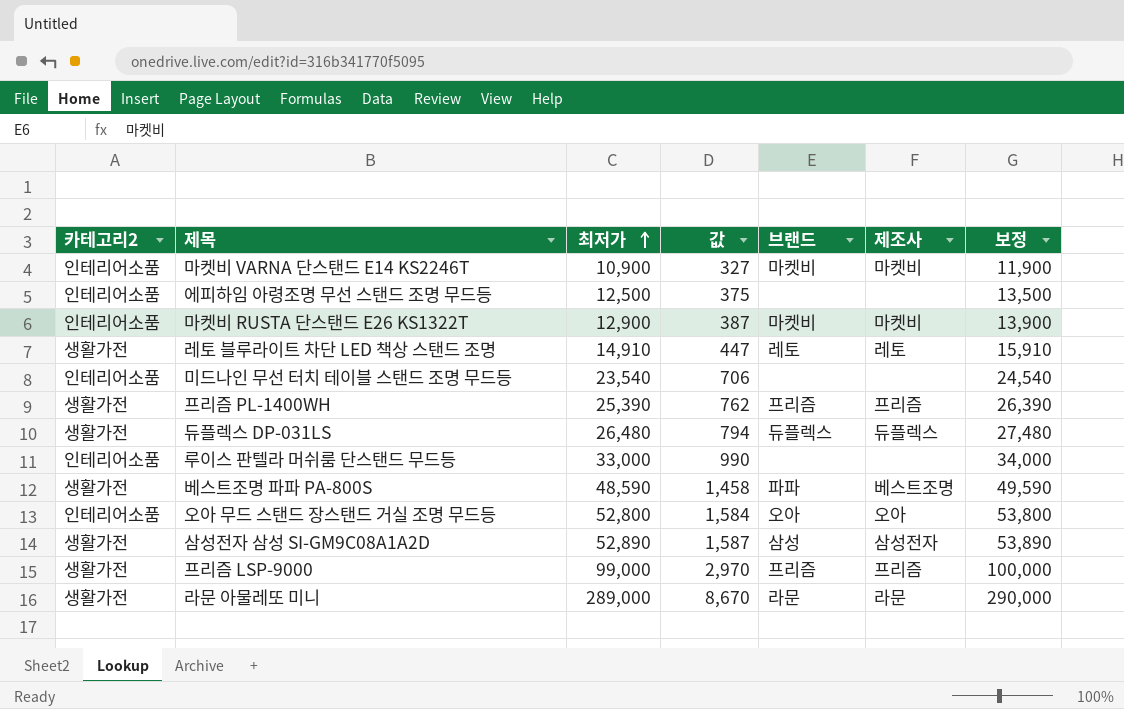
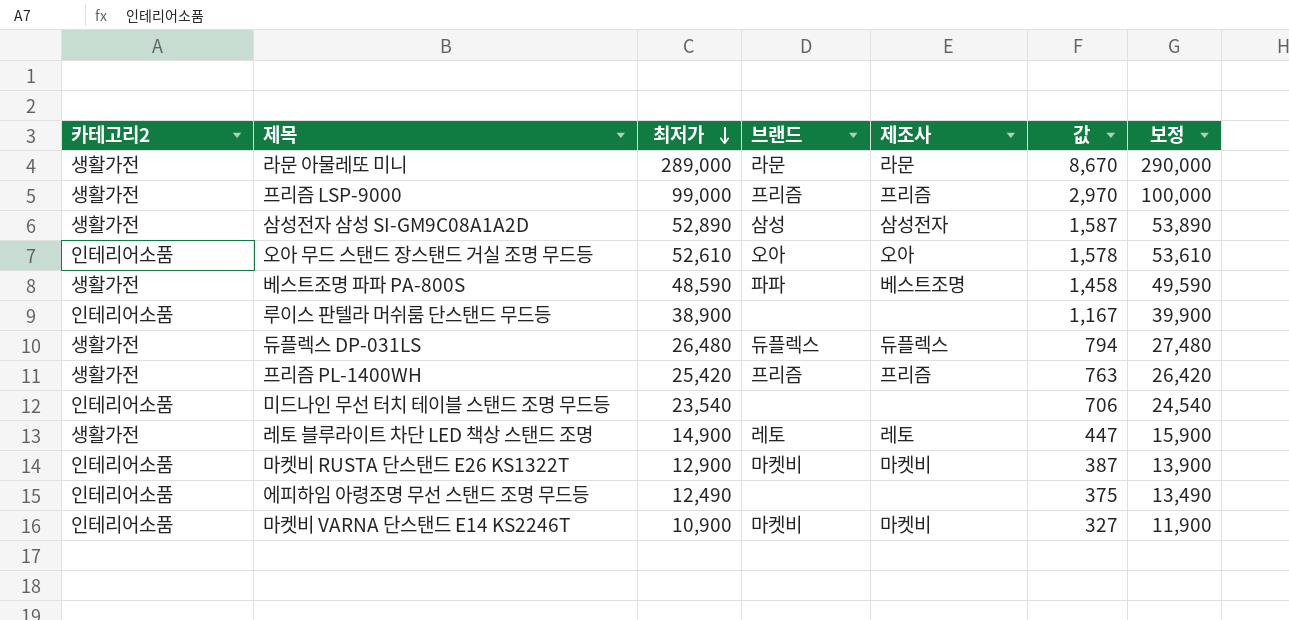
row order: 최저가 ascending -> 최저가 descending
column 값 | position: 4 -> 6
오아 무드 스탠드 장스탠드 거실 조명 무드등 | 최저가: 52,800 -> 52,610
오아 무드 스탠드 장스탠드 거실 조명 무드등 | 값: 1,584 -> 1,578
오아 무드 스탠드 장스탠드 거실 조명 무드등 | 보정: 53,800 -> 53,610
루이스 판텔라 머쉬룸 단스탠드 무드등 | 최저가: 33,000 -> 38,900
루이스 판텔라 머쉬룸 단스탠드 무드등 | 값: 990 -> 1,167
루이스 판텔라 머쉬룸 단스탠드 무드등 | 보정: 34,000 -> 39,900
프리즘 PL-1400WH | 최저가: 25,390 -> 25,420
프리즘 PL-1400WH | 값: 762 -> 763
프리즘 PL-1400WH | 보정: 26,390 -> 26,420
레토 블루라이트 차단 LED 책상 스탠드 조명 | 최저가: 14,910 -> 14,900
레토 블루라이트 차단 LED 책상 스탠드 조명 | 보정: 15,910 -> 15,900
에피하임 아령조명 무선 스탠드 조명 무드등 | 최저가: 12,500 -> 12,490
에피하임 아령조명 무선 스탠드 조명 무드등 | 보정: 13,500 -> 13,490

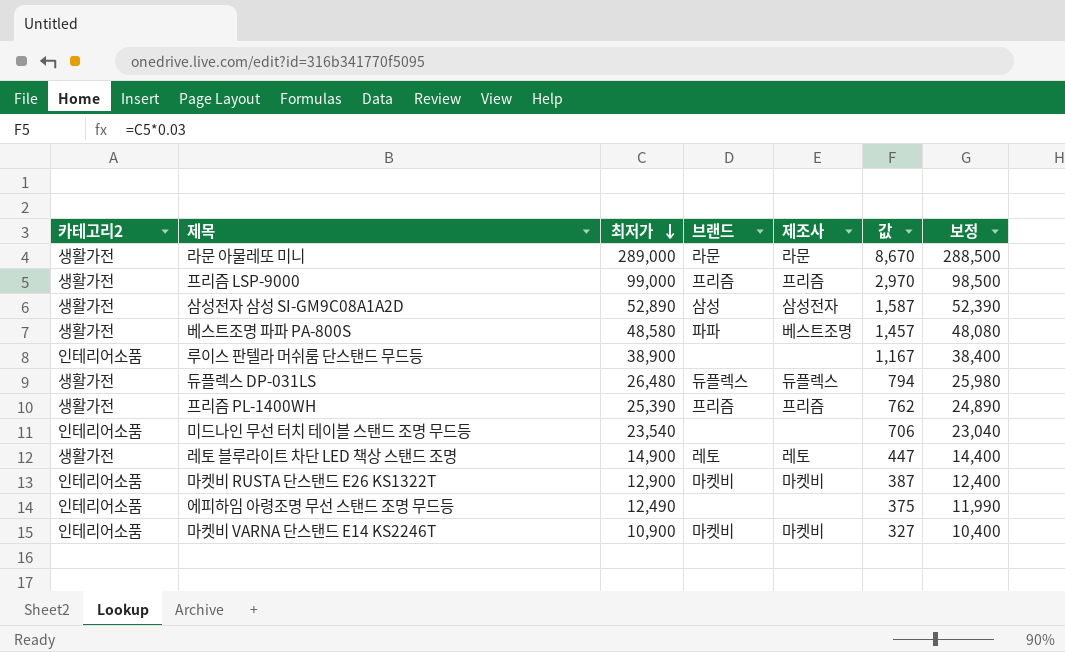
column 보정 | formula: [최저가] + 1000 -> [최저가] - 500
row 오아 무드 스탠드 장스탠드 거실 조명 무드등: 인테리어소품 | 52,610 | 오아 | 오아 | 1,578 | 53,610 -> none
베스트조명 파파 PA-800S | 최저가: 48,590 -> 48,580
베스트조명 파파 PA-800S | 값: 1,458 -> 1,457
프리즘 PL-1400WH | 최저가: 25,420 -> 25,390
프리즘 PL-1400WH | 값: 763 -> 762

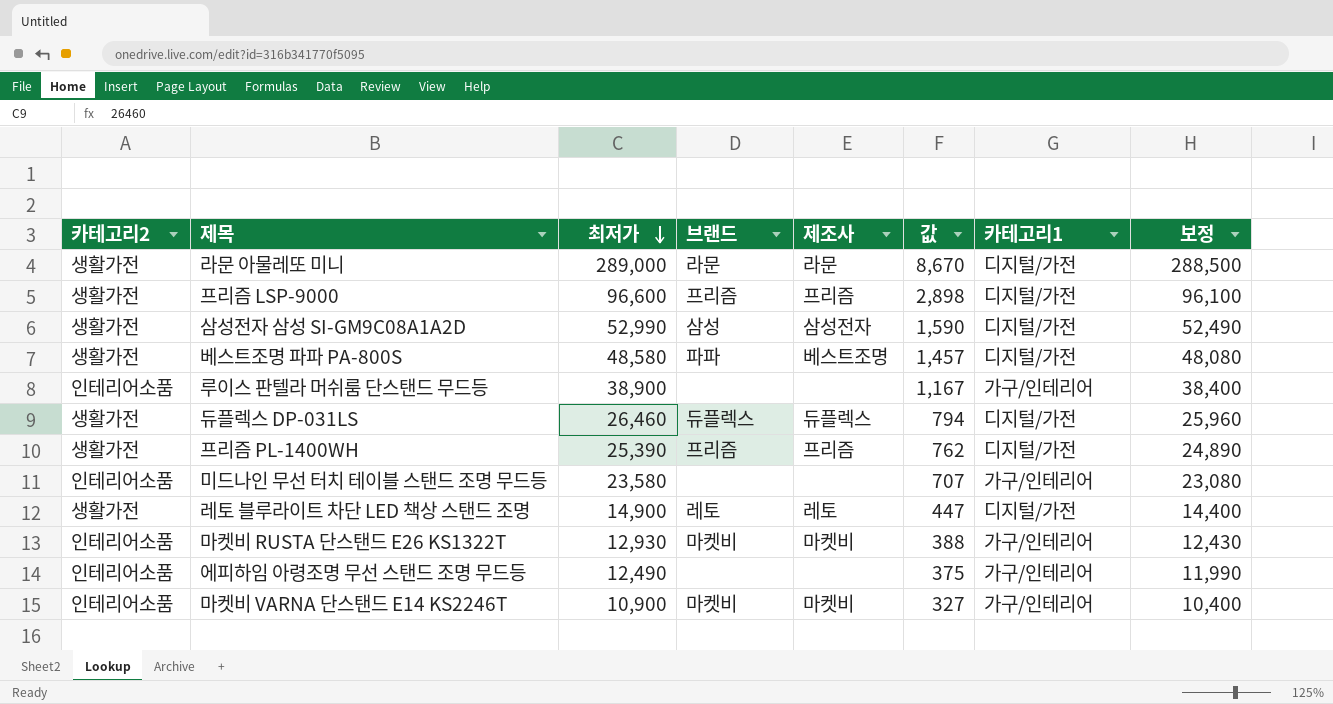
column 카테고리1 | position: none -> 7
프리즘 LSP-9000 | 최저가: 99,000 -> 96,600
프리즘 LSP-9000 | 값: 2,970 -> 2,898
프리즘 LSP-9000 | 보정: 98,500 -> 96,100
삼성전자 삼성 SI-GM9C08A1A2D | 최저가: 52,890 -> 52,990
삼성전자 삼성 SI-GM9C08A1A2D | 값: 1,587 -> 1,590
삼성전자 삼성 SI-GM9C08A1A2D | 보정: 52,390 -> 52,490
듀플렉스 DP-031LS | 최저가: 26,480 -> 26,460
듀플렉스 DP-031LS | 보정: 25,980 -> 25,960
미드나인 무선 터치 테이블 스탠드 조명 무드등 | 최저가: 23,540 -> 23,580
미드나인 무선 터치 테이블 스탠드 조명 무드등 | 값: 706 -> 707
미드나인 무선 터치 테이블 스탠드 조명 무드등 | 보정: 23,040 -> 23,080
마켓비 RUSTA 단스탠드 E26 KS1322T | 최저가: 12,900 -> 12,930
마켓비 RUSTA 단스탠드 E26 KS1322T | 값: 387 -> 388
마켓비 RUSTA 단스탠드 E26 KS1322T | 보정: 12,400 -> 12,430

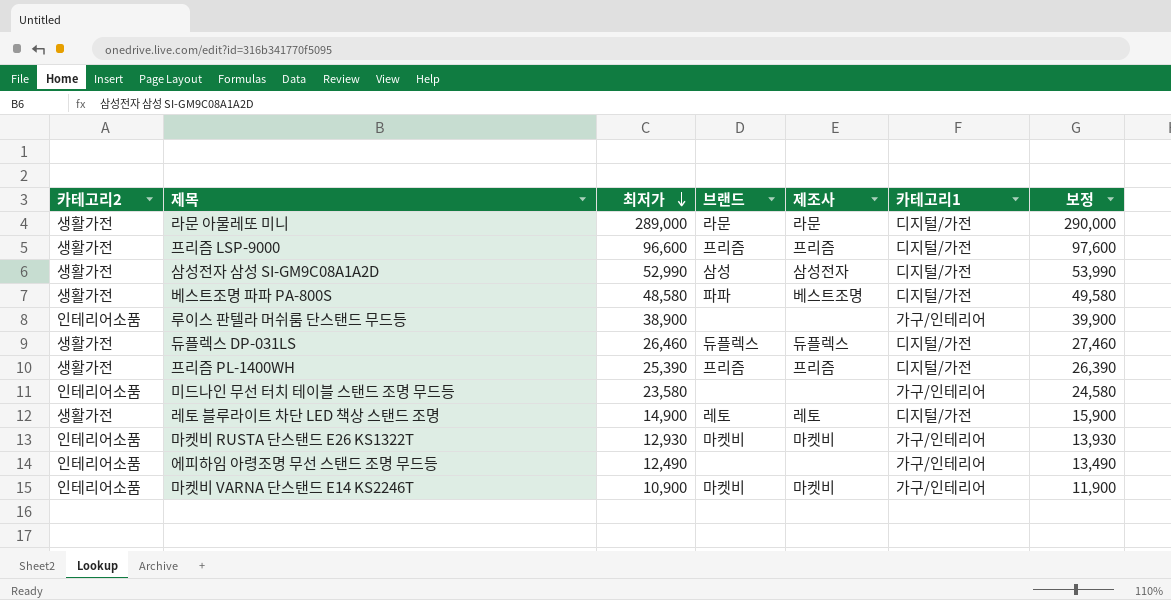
column 값 | formula: [최저가] * 0.03 -> none
column 보정 | formula: [최저가] - 500 -> [최저가] + 1000

